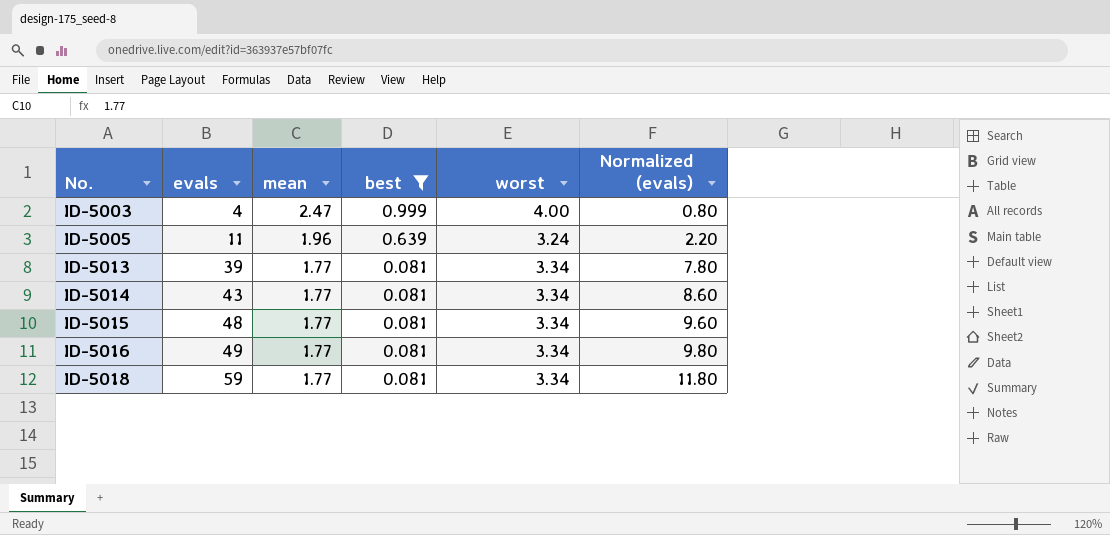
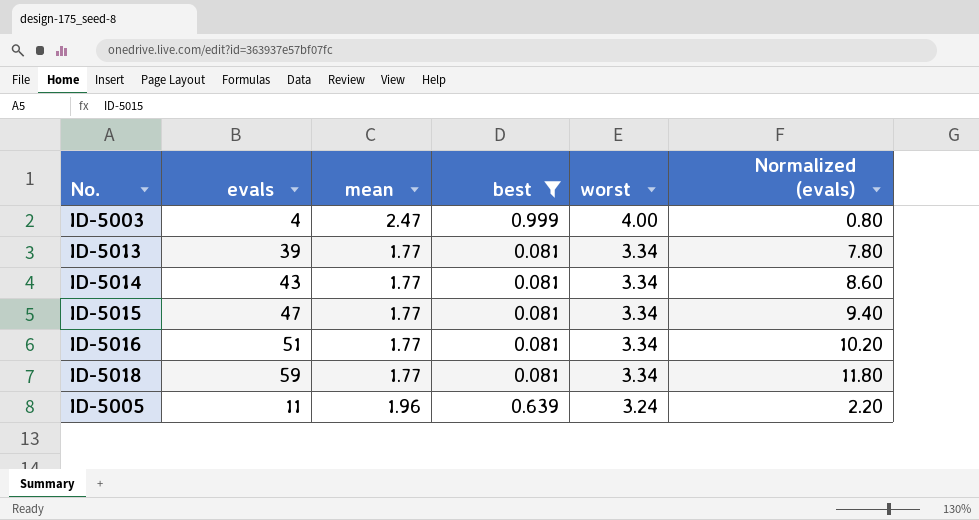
row order: No. ascending -> worst descending
ID-5015 | evals: 48 -> 47
ID-5015 | Normalized (evals): 9.60 -> 9.40
ID-5016 | evals: 49 -> 51
ID-5016 | Normalized (evals): 9.80 -> 10.20

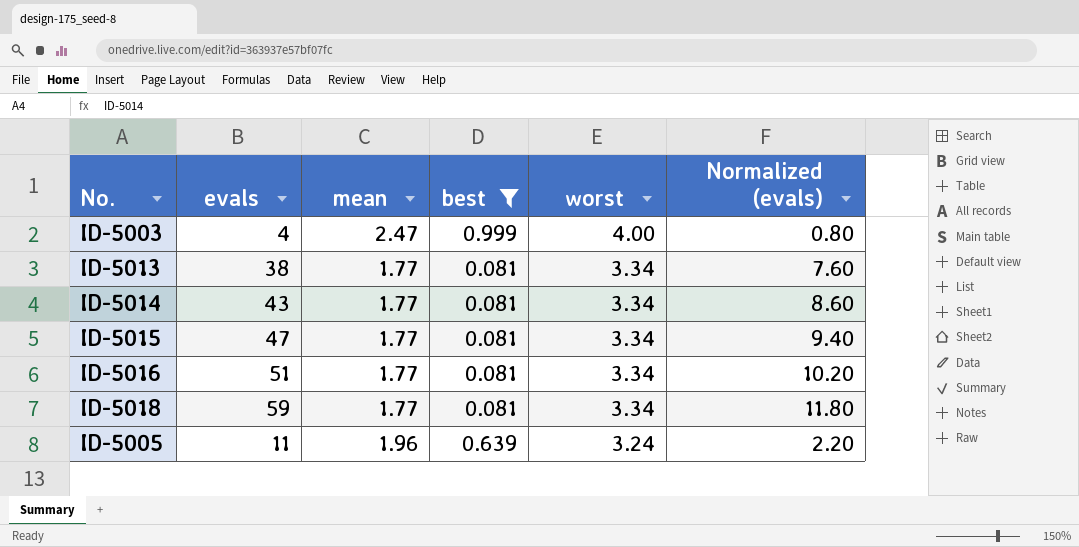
ID-5013 | evals: 39 -> 38
ID-5013 | Normalized (evals): 7.80 -> 7.60

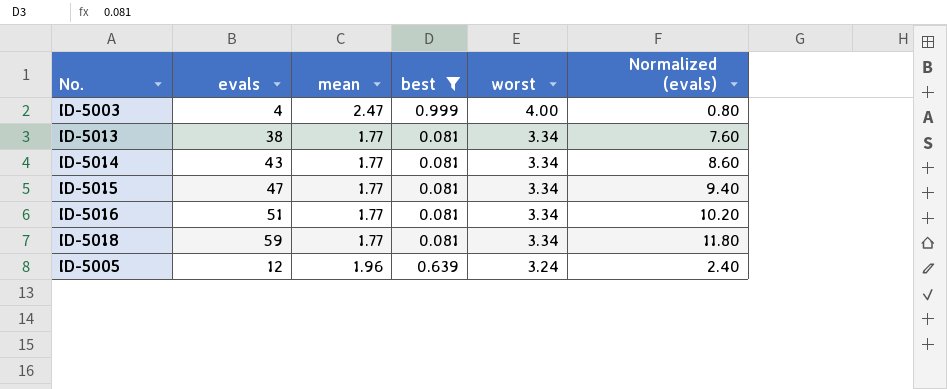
ID-5005 | evals: 11 -> 12
ID-5005 | Normalized (evals): 2.20 -> 2.40

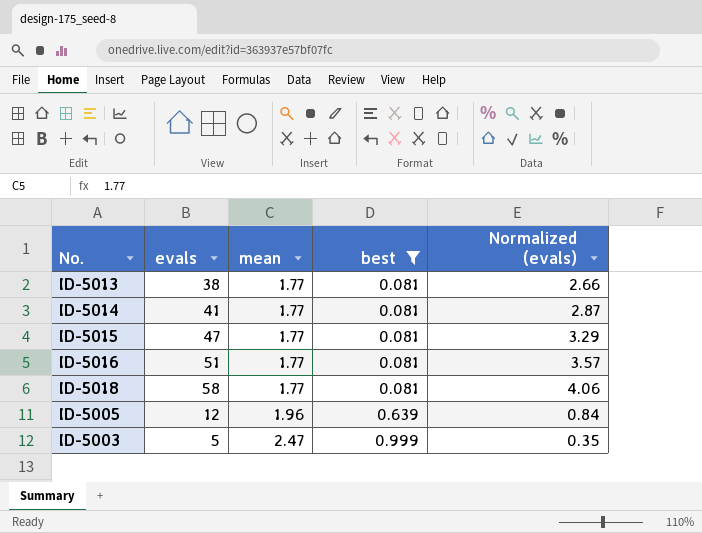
row order: worst descending -> mean ascending
column worst | position: 5 -> none
column Normalized (evals) | formula: [evals] * 0.2 -> [evals] * 0.07
ID-5014 | evals: 43 -> 41
ID-5018 | evals: 59 -> 58
ID-5003 | evals: 4 -> 5

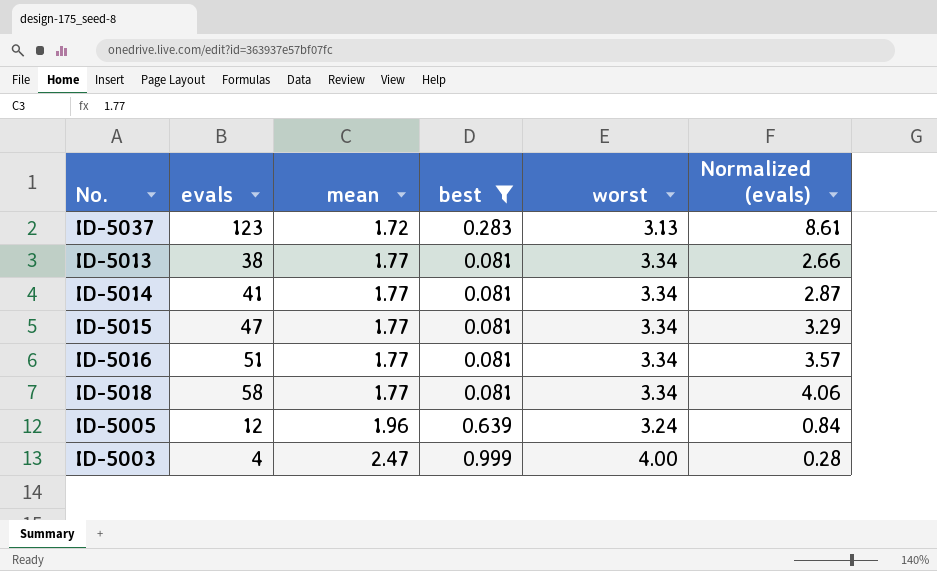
column worst | position: none -> 5
row ID-5037: none -> 123 | 1.72 | 0.283 | 3.13 | 8.61
ID-5003 | evals: 5 -> 4
ID-5003 | Normalized (evals): 0.35 -> 0.28

